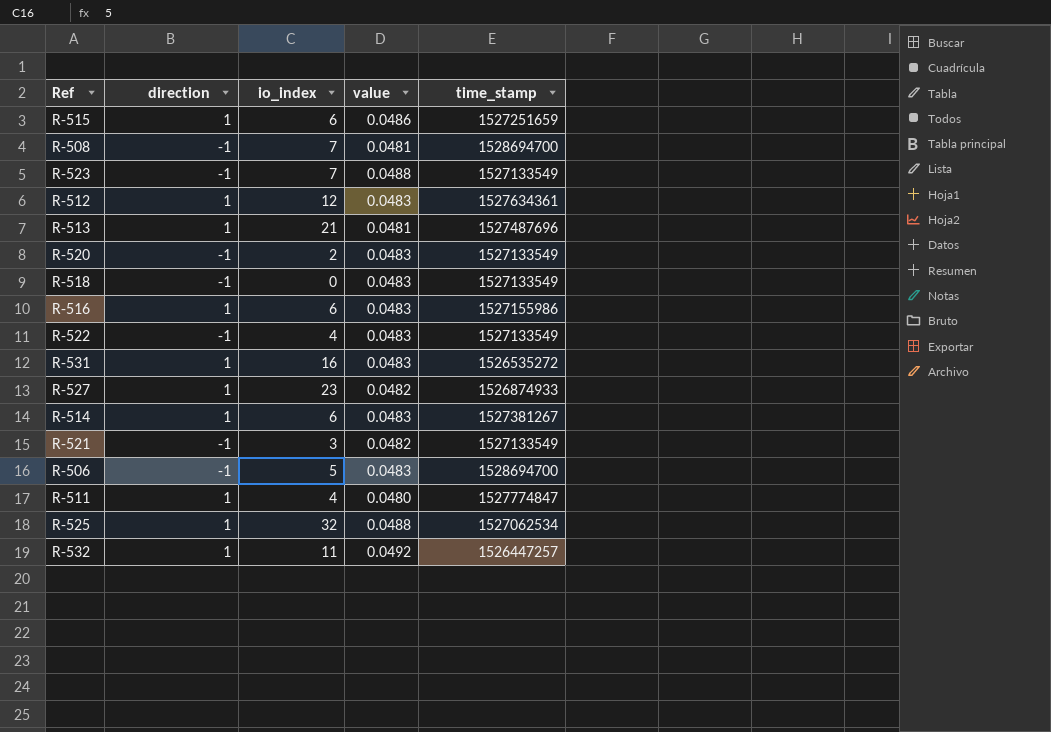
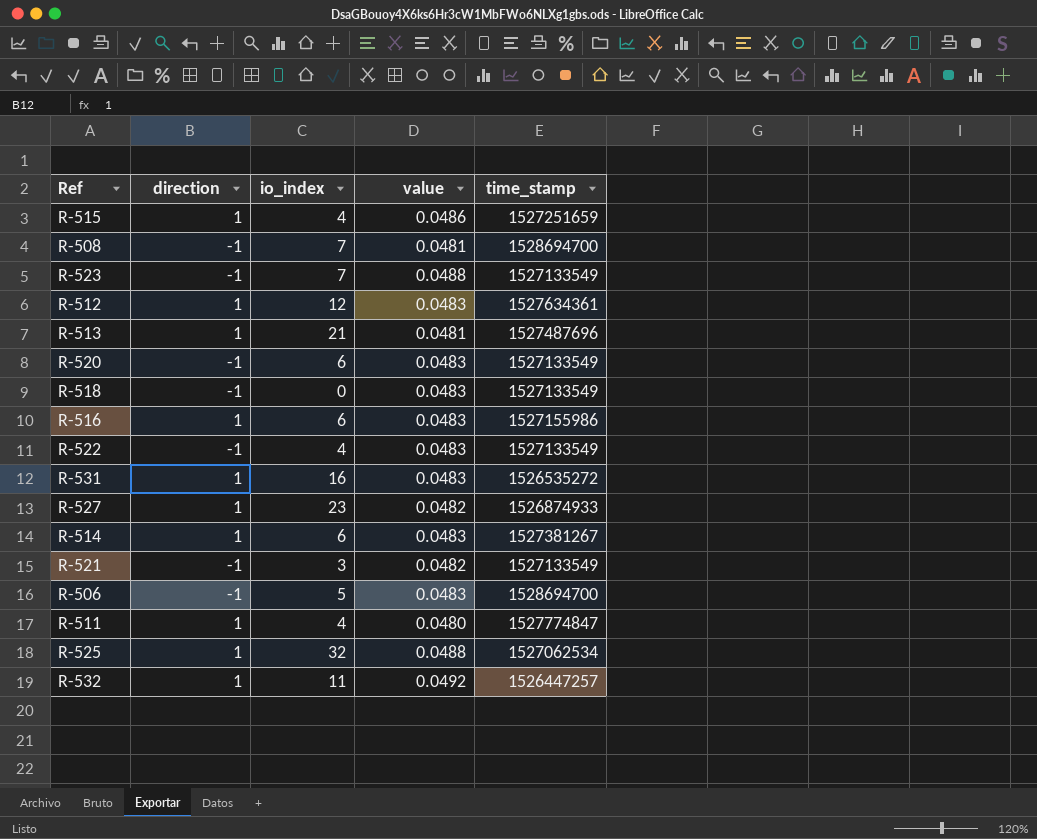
R-515 | io_index: 6 -> 4
R-520 | io_index: 2 -> 6

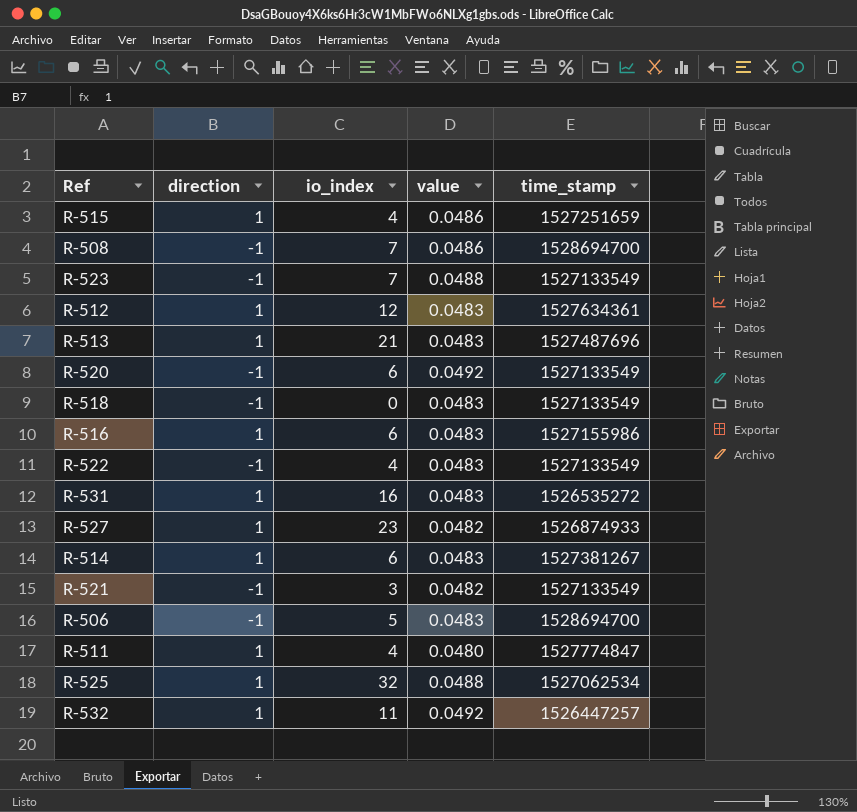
R-508 | value: 0.0481 -> 0.0486
R-513 | value: 0.0481 -> 0.0483
R-520 | value: 0.0483 -> 0.0492

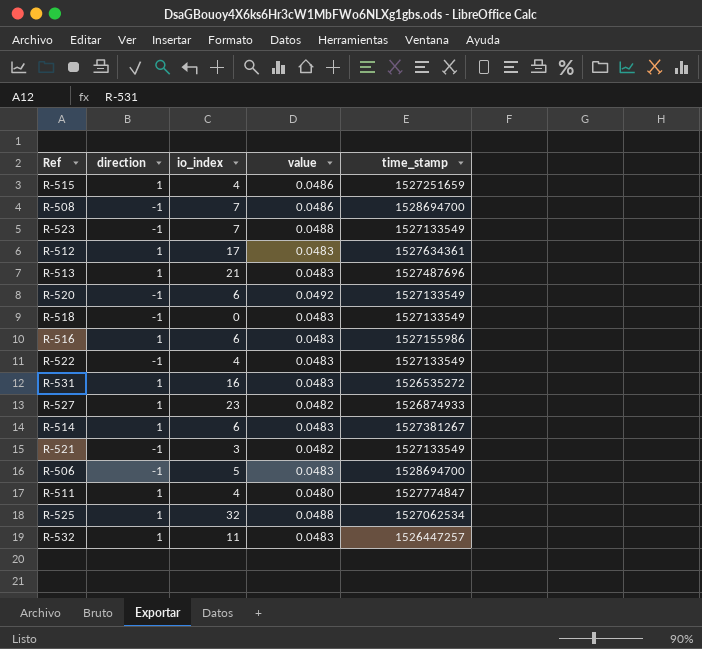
R-512 | io_index: 12 -> 17
R-532 | value: 0.0492 -> 0.0483

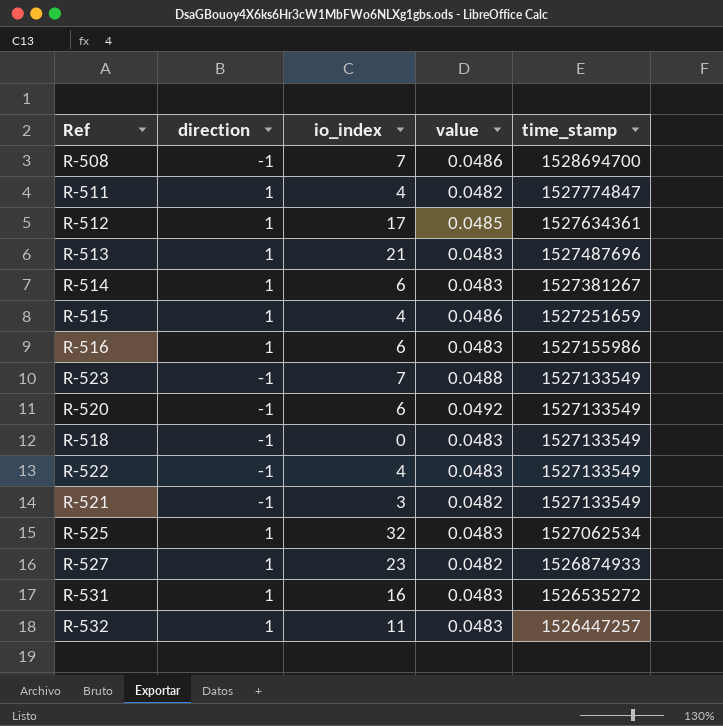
row order: none -> time_stamp descending
row R-506: -1 | 5 | 0.0483 | 1528694700 -> none
R-511 | value: 0.0480 -> 0.0482
R-512 | value: 0.0483 -> 0.0485
R-525 | value: 0.0488 -> 0.0483

